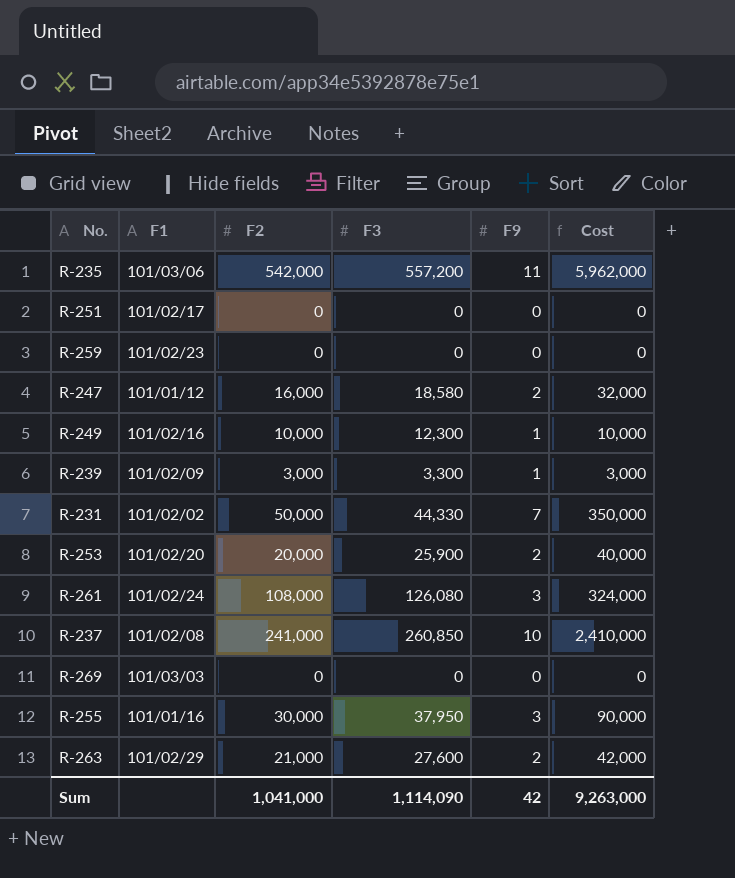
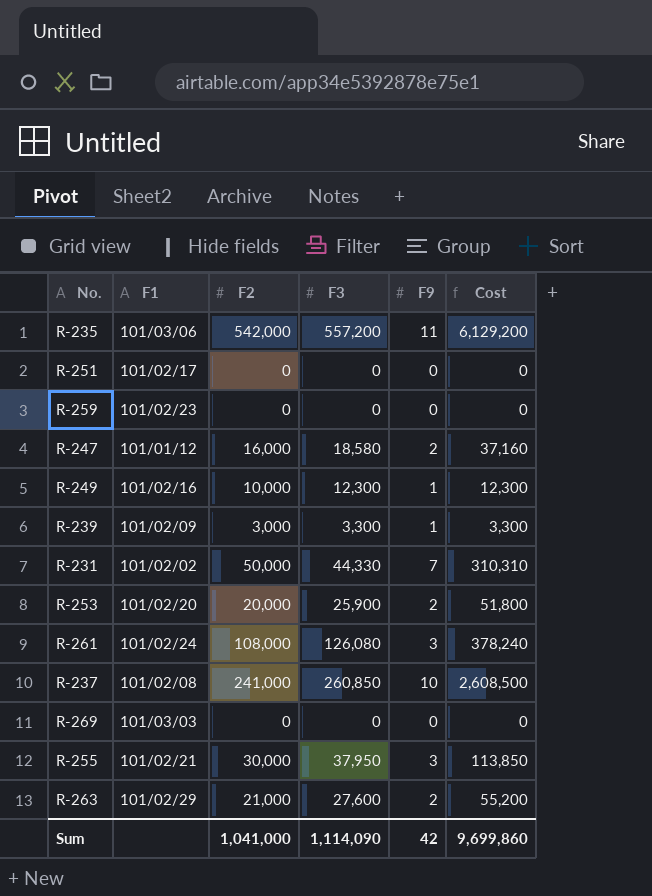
column Cost | formula: [F2] * [F9] -> [F3] * [F9]
R-255 | F1: 101/01/16 -> 101/02/21
Sum | Cost: 9,263,000 -> 9,699,860

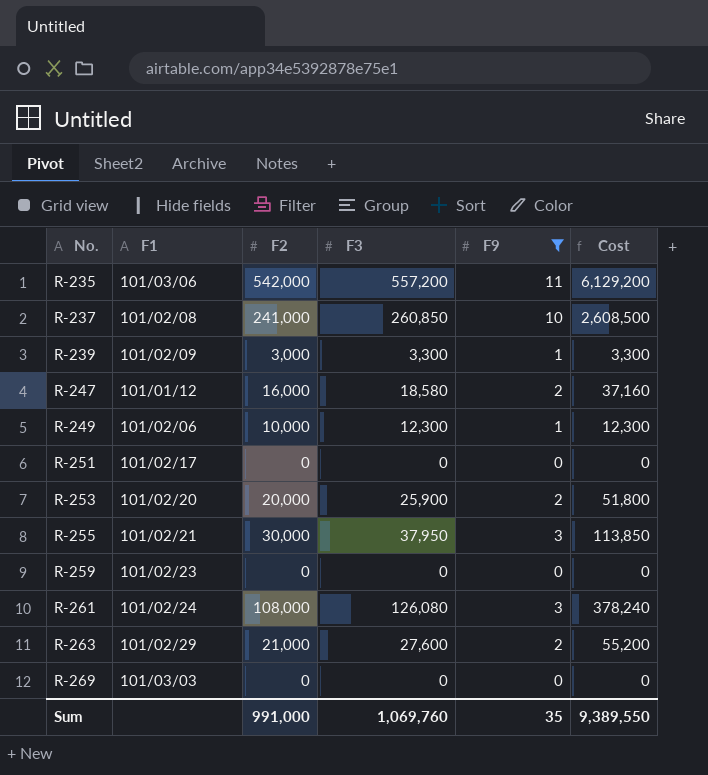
filter: none -> F9 != 7
row order: none -> No. ascending
R-249 | F1: 101/02/16 -> 101/02/06
Sum | F2: 1,041,000 -> 991,000
Sum | F3: 1,114,090 -> 1,069,760
Sum | F9: 42 -> 35
Sum | Cost: 9,699,860 -> 9,389,550

